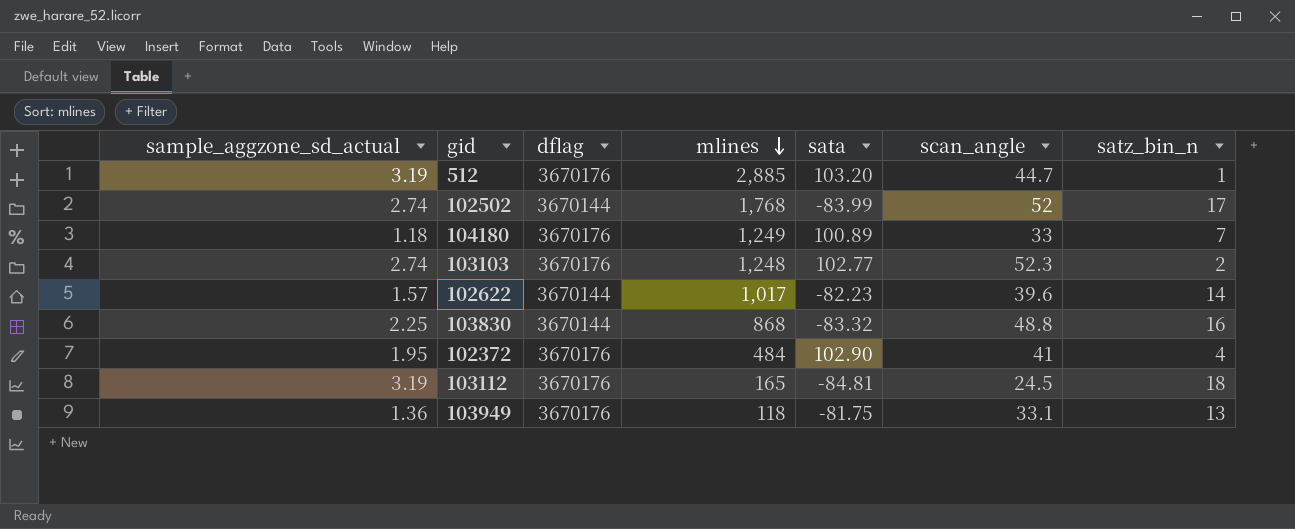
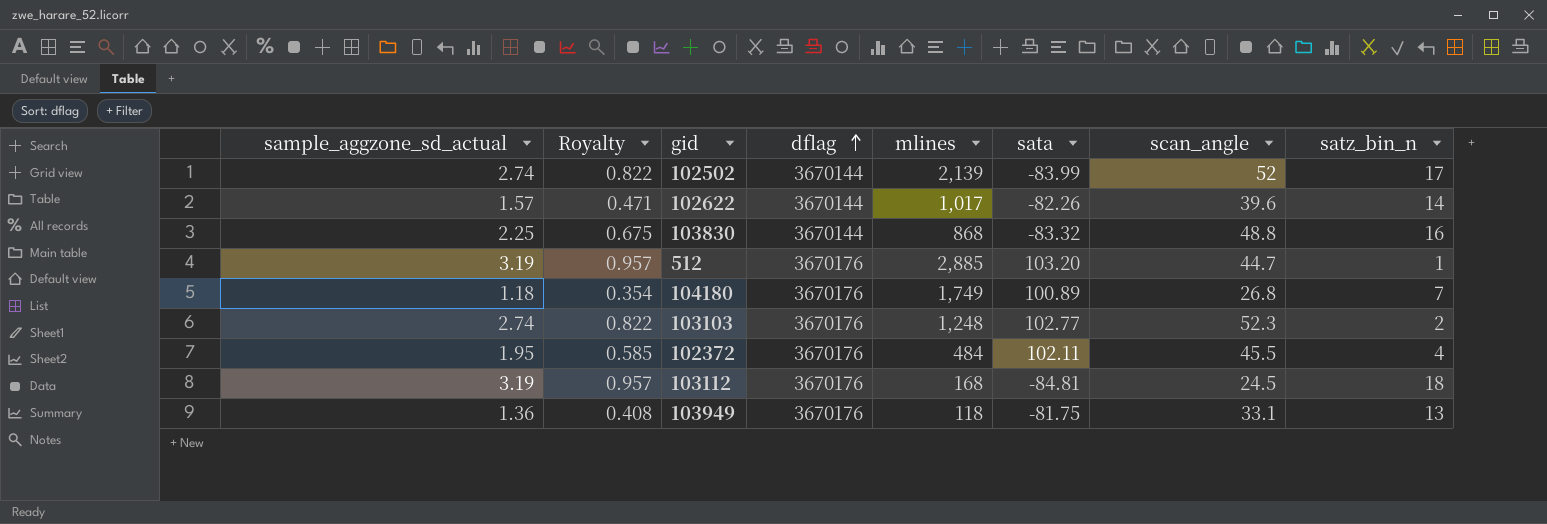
row order: mlines descending -> dflag ascending
column Royalty | formula: none -> [sample_aggzone_sd_actual] * 0.3
102502 | mlines: 1,768 -> 2,139
102622 | sata: -82.23 -> -82.26
104180 | mlines: 1,249 -> 1,749
104180 | scan_angle: 33 -> 26.8
102372 | sata: 102.90 -> 102.11
102372 | scan_angle: 41 -> 45.5
103112 | mlines: 165 -> 168

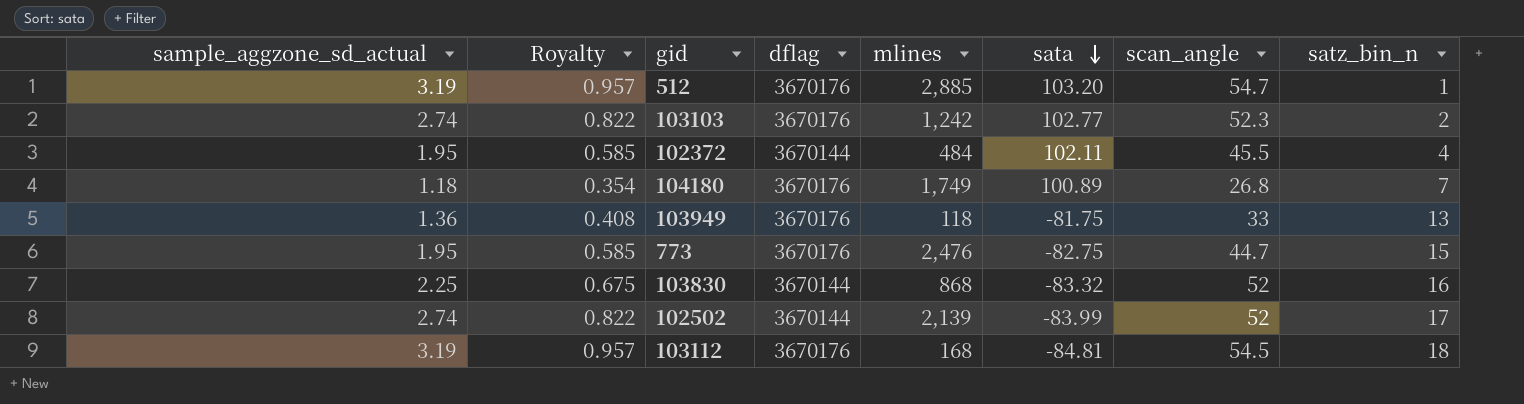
row order: dflag ascending -> sata descending
row 102622: 1.57 | 0.471 | 3670144 | 1,017 | -82.26 | 39.6 | 14 -> none
512 | scan_angle: 44.7 -> 54.7
103103 | mlines: 1,248 -> 1,242
102372 | dflag: 3670176 -> 3670144
103949 | scan_angle: 33.1 -> 33
row 773: none -> 1.95 | 0.585 | 3670176 | 2,476 | -82.75 | 44.7 | 15
103830 | scan_angle: 48.8 -> 52
103112 | scan_angle: 24.5 -> 54.5

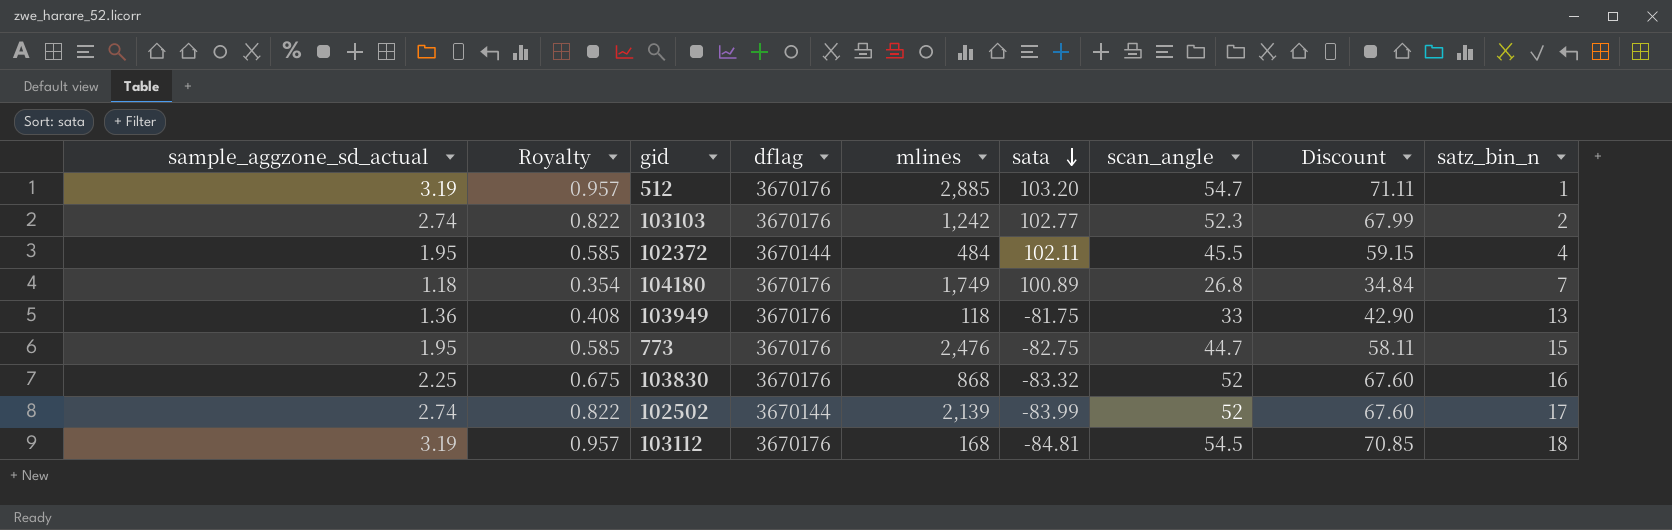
column Discount | formula: none -> [scan_angle] * 1.3
103830 | dflag: 3670144 -> 3670176

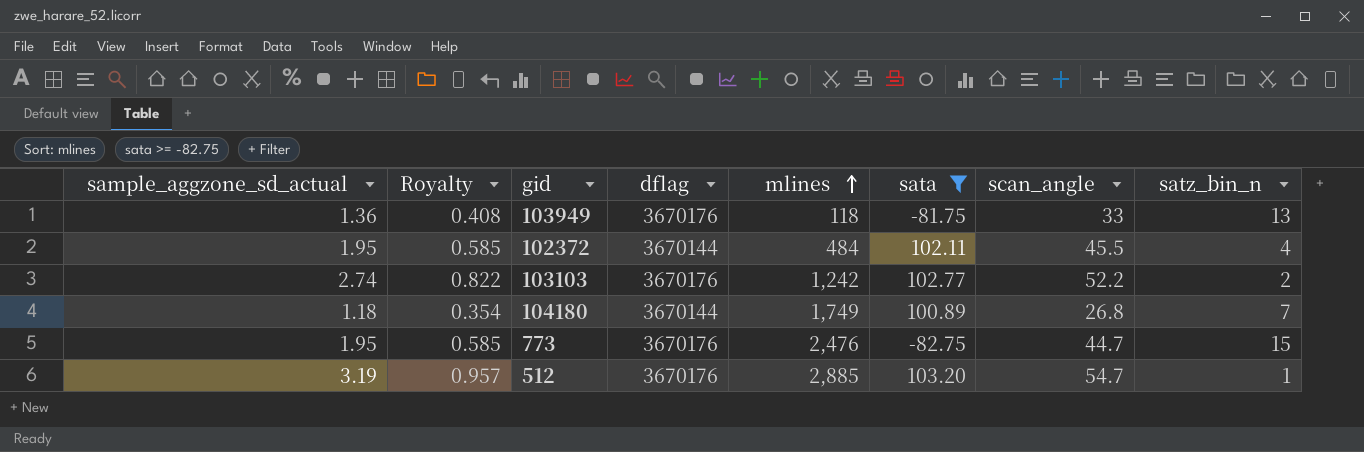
filter: none -> sata >= -82.75
row order: sata descending -> mlines ascending
column Discount | formula: [scan_angle] * 1.3 -> none
103103 | scan_angle: 52.3 -> 52.2
104180 | dflag: 3670176 -> 3670144

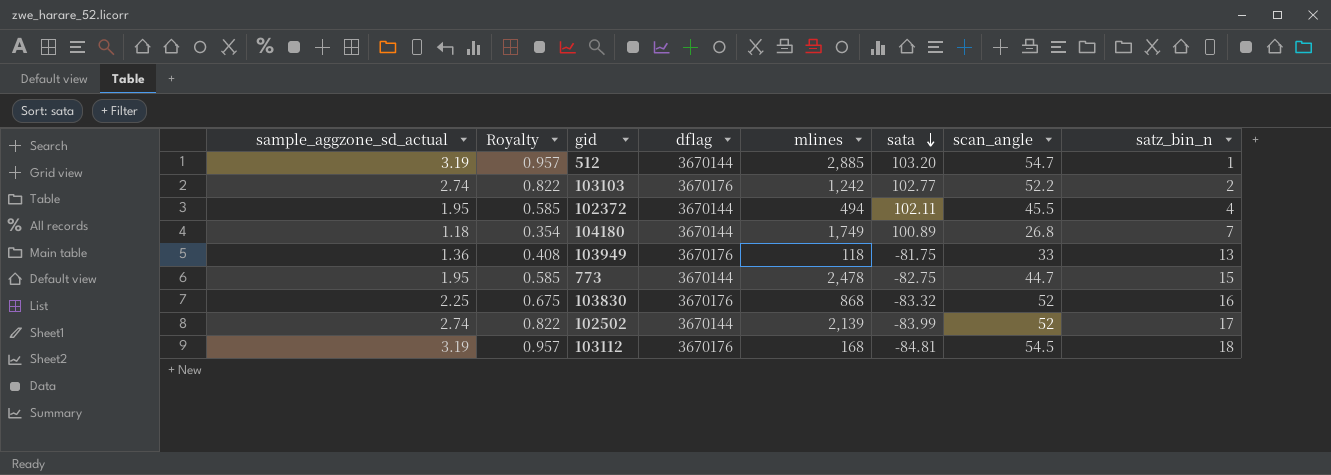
filter: sata >= -82.75 -> none
row order: mlines ascending -> sata descending
512 | dflag: 3670176 -> 3670144
102372 | mlines: 484 -> 494
773 | dflag: 3670176 -> 3670144
773 | mlines: 2,476 -> 2,478

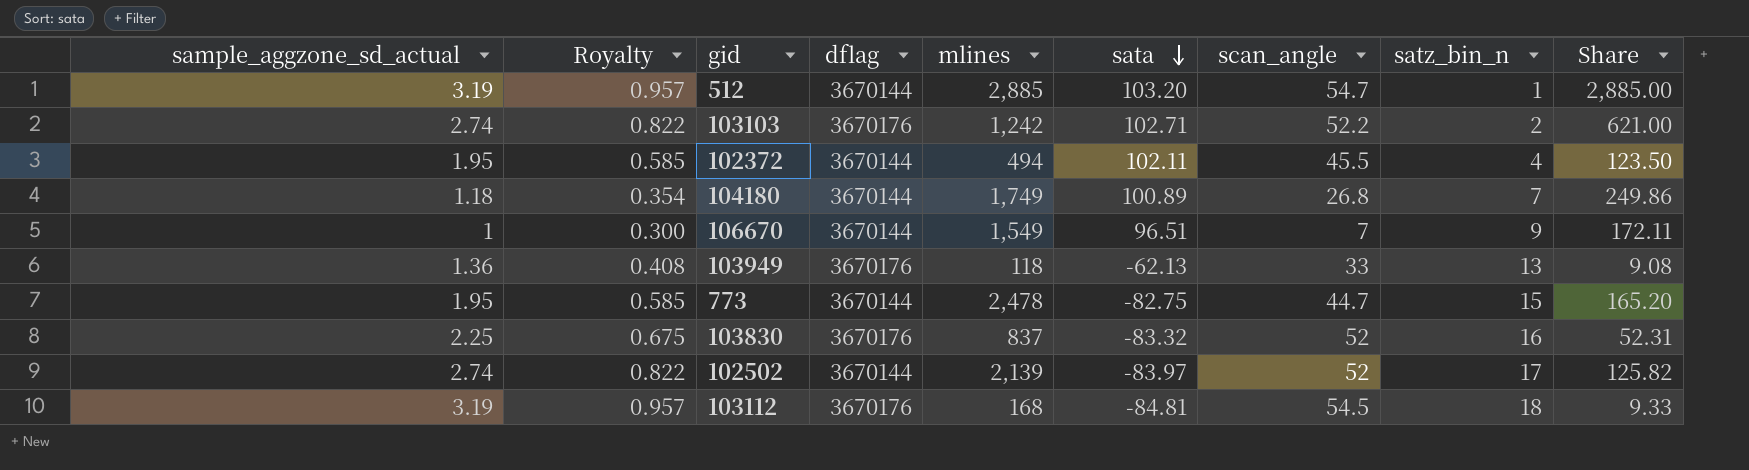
column Share | formula: none -> [mlines] / [satz_bin_n]
103103 | sata: 102.77 -> 102.71
row 106670: none -> 1 | 0.300 | 3670144 | 1,549 | 96.51 | 7 | 9 | 172.11
103949 | sata: -81.75 -> -62.13
103830 | mlines: 868 -> 837
102502 | sata: -83.99 -> -83.97

